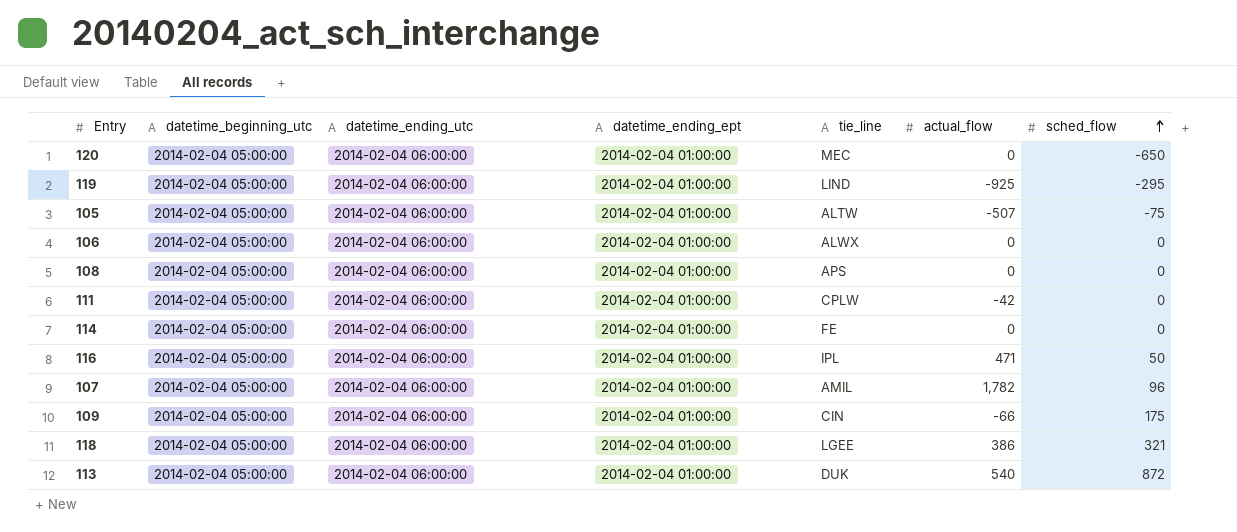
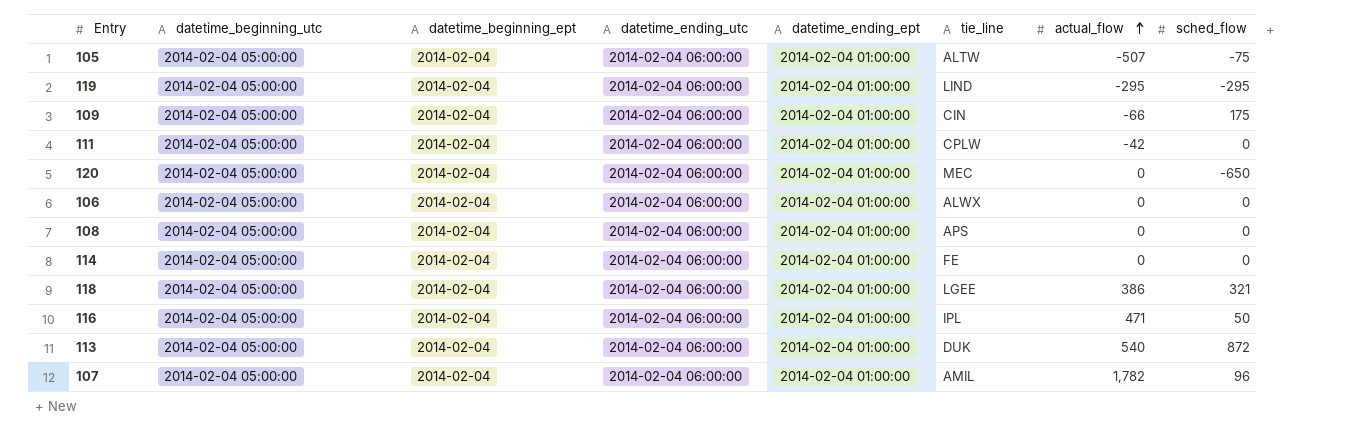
row order: sched_flow ascending -> actual_flow ascending
column datetime_beginning_ept | position: none -> 3
119 | actual_flow: -925 -> -295

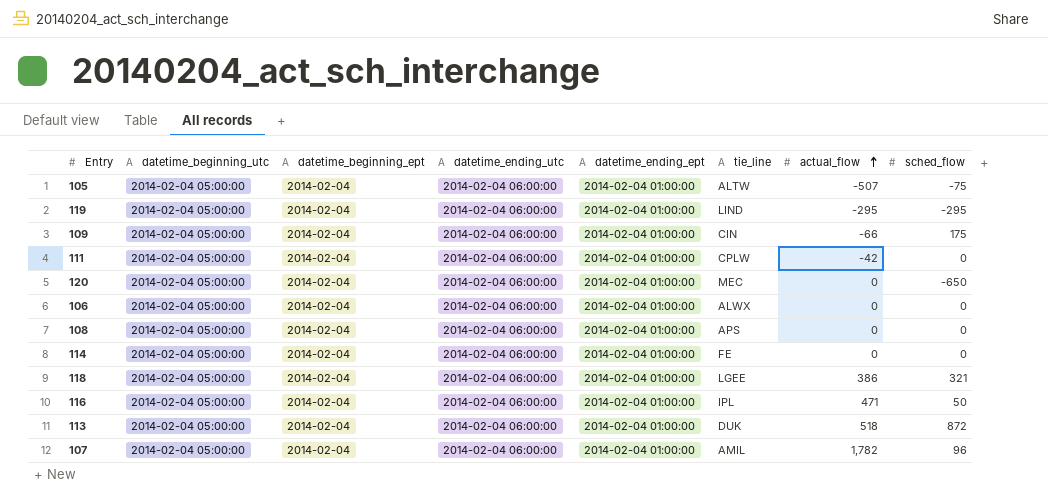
113 | actual_flow: 540 -> 518

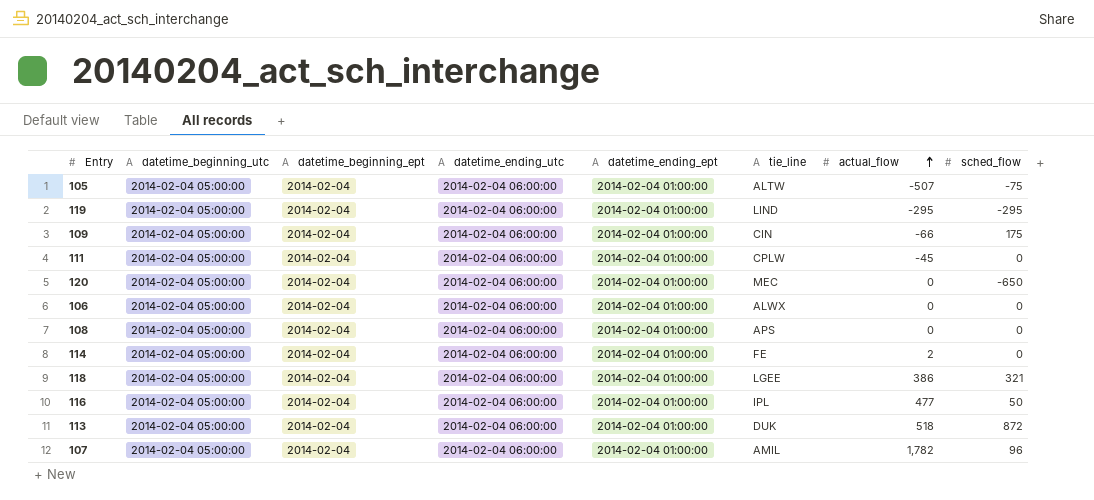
111 | actual_flow: -42 -> -45
114 | actual_flow: 0 -> 2
116 | actual_flow: 471 -> 477

